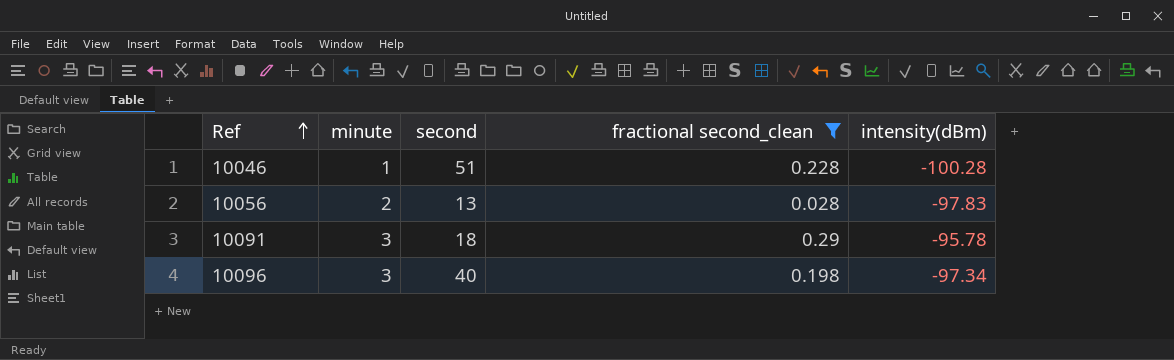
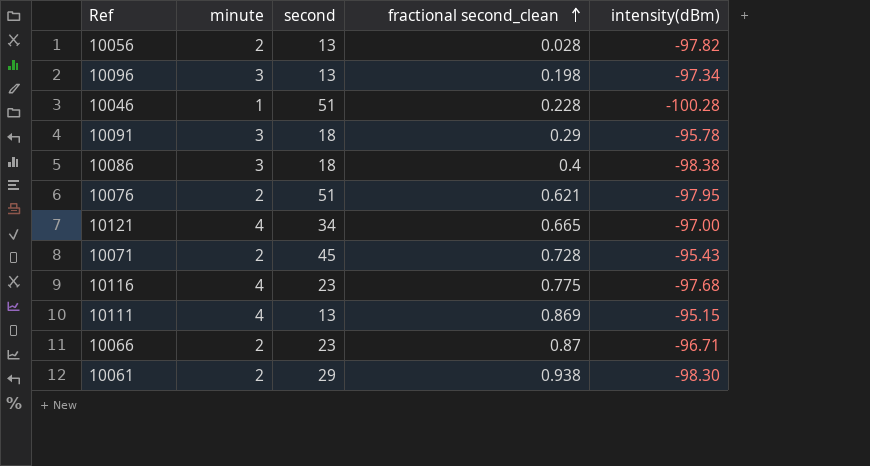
filter: fractional second_clean <= 0.29 -> none
row order: Ref ascending -> fractional second_clean ascending
10056 | intensity(dBm): -97.83 -> -97.82
10096 | second: 40 -> 13

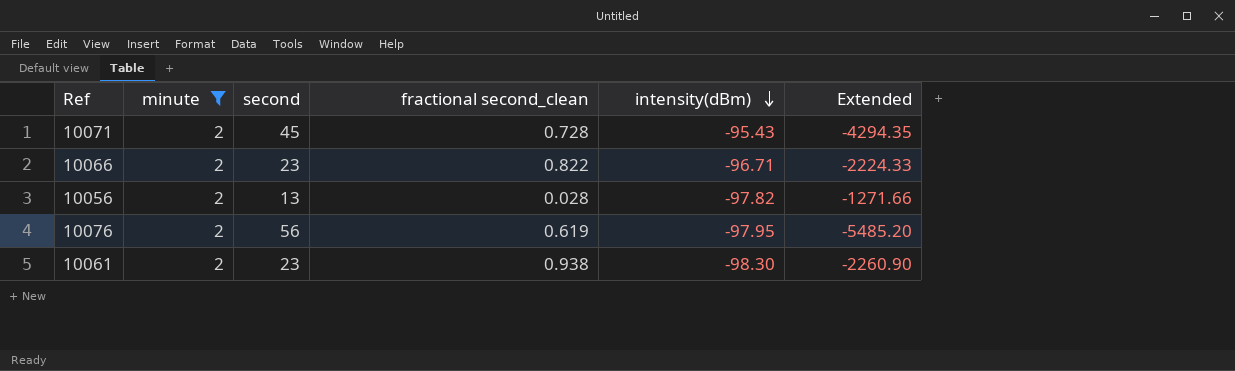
filter: none -> minute = 2
row order: fractional second_clean ascending -> intensity(dBm) descending
column Extended | formula: none -> [second] * [intensity(dBm)]
10066 | fractional second_clean: 0.87 -> 0.822
10076 | second: 51 -> 56
10076 | fractional second_clean: 0.621 -> 0.619
10061 | second: 29 -> 23

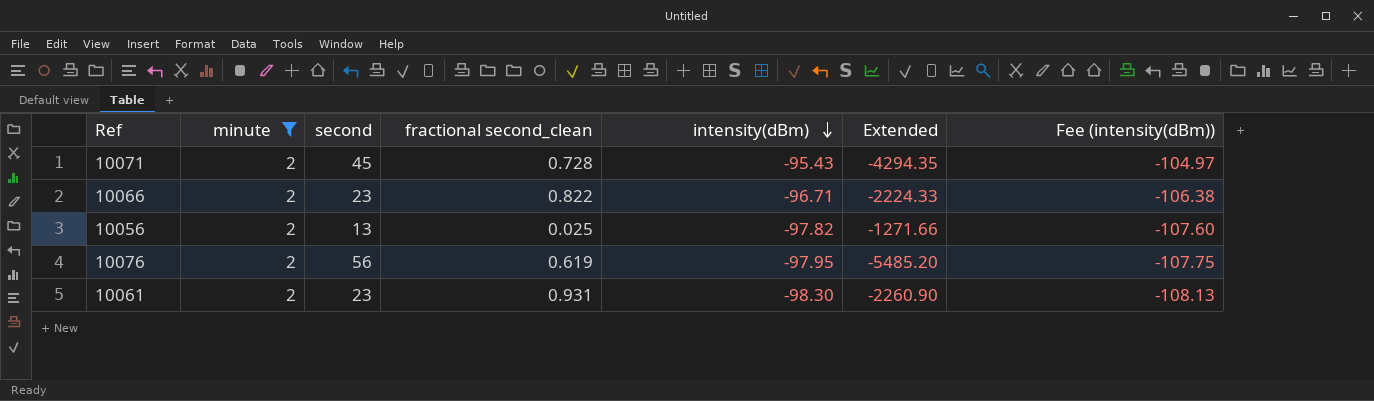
column Fee (intensity(dBm)) | formula: none -> [intensity(dBm)] * 1.1
10056 | fractional second_clean: 0.028 -> 0.025
10061 | fractional second_clean: 0.938 -> 0.931

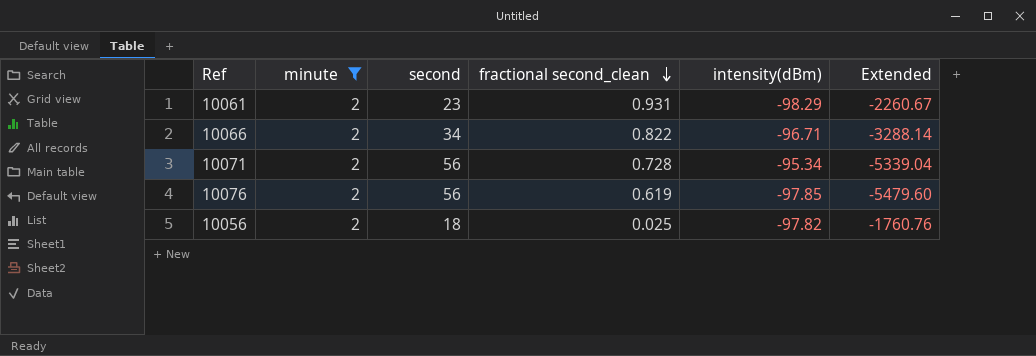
row order: intensity(dBm) descending -> fractional second_clean descending
column Fee (intensity(dBm)) | formula: [intensity(dBm)] * 1.1 -> none
10061 | intensity(dBm): -98.30 -> -98.29
10061 | Extended: -2260.90 -> -2260.67
10066 | second: 23 -> 34
10066 | Extended: -2224.33 -> -3288.14
10071 | second: 45 -> 56
10071 | intensity(dBm): -95.43 -> -95.34
10071 | Extended: -4294.35 -> -5339.04
10076 | intensity(dBm): -97.95 -> -97.85
10076 | Extended: -5485.20 -> -5479.60
10056 | second: 13 -> 18
10056 | Extended: -1271.66 -> -1760.76

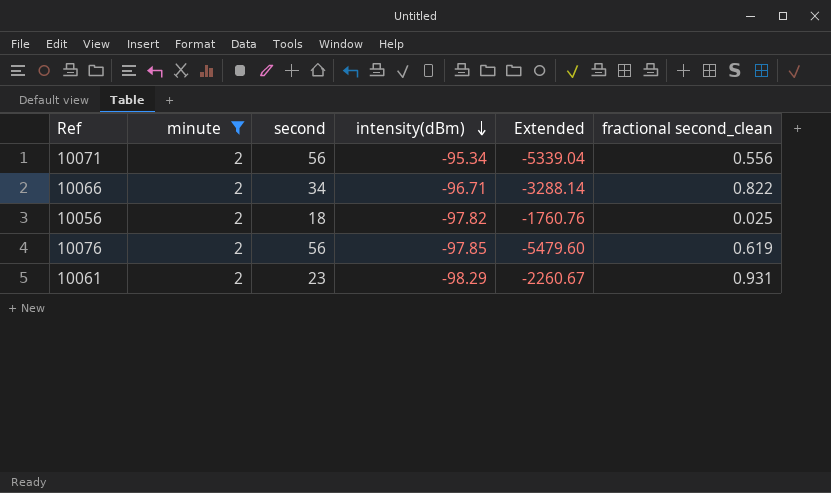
row order: fractional second_clean descending -> intensity(dBm) descending
column fractional second_clean | position: 4 -> 6
10071 | fractional second_clean: 0.728 -> 0.556

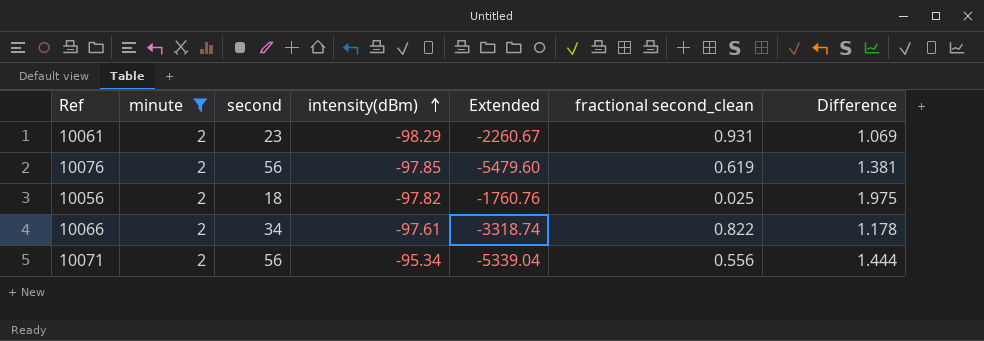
row order: intensity(dBm) descending -> intensity(dBm) ascending
column Difference | formula: none -> [minute] - [fractional second_clean]
10066 | intensity(dBm): -96.71 -> -97.61
10066 | Extended: -3288.14 -> -3318.74

